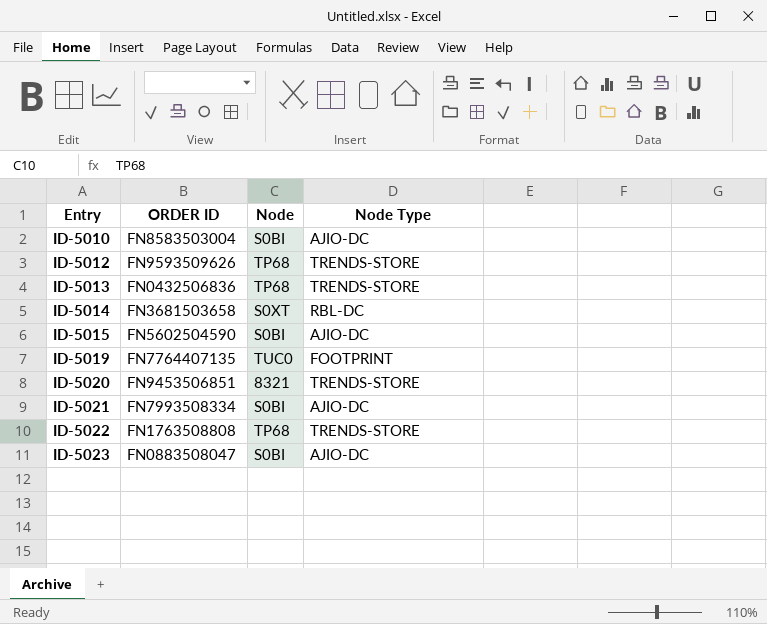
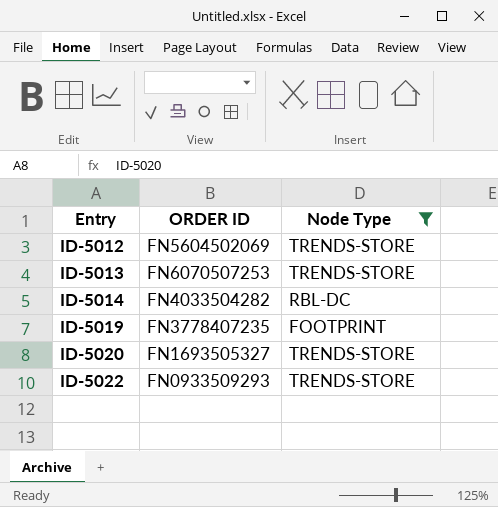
filter: none -> Node Type != AJIO-DC
column Node | position: 3 -> none
ID-5012 | ORDER ID: FN9593509626 -> FN5604502069
ID-5013 | ORDER ID: FN0432506836 -> FN6070507253
ID-5014 | ORDER ID: FN3681503658 -> FN4033504282
ID-5019 | ORDER ID: FN7764407135 -> FN3778407235
ID-5020 | ORDER ID: FN9453506851 -> FN1693505327
ID-5022 | ORDER ID: FN1763508808 -> FN0933509293

